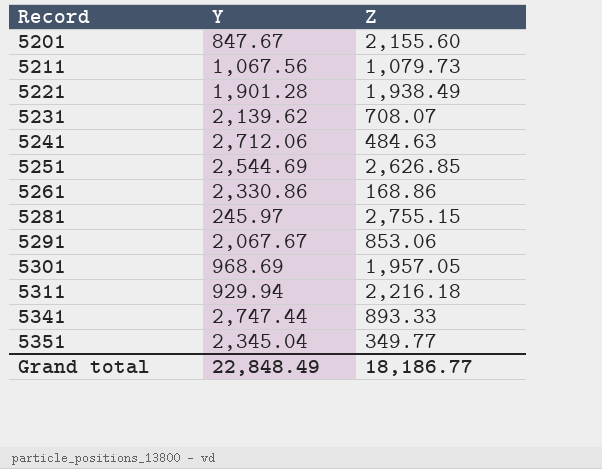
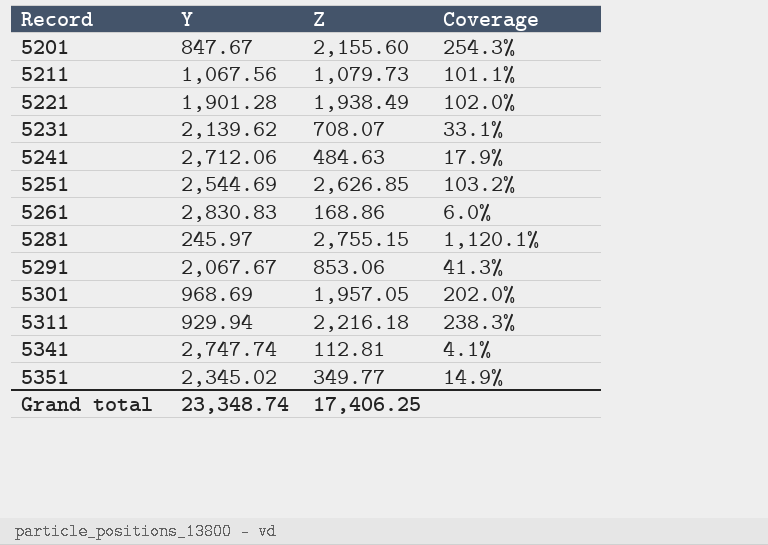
column Coverage | formula: none -> [Z] / [Y]
5261 | Y: 2,330.86 -> 2,830.83
5341 | Y: 2,747.44 -> 2,747.74
5341 | Z: 893.33 -> 112.81
5351 | Y: 2,345.04 -> 2,345.02
Grand total | Y: 22,848.49 -> 23,348.74
Grand total | Z: 18,186.77 -> 17,406.25

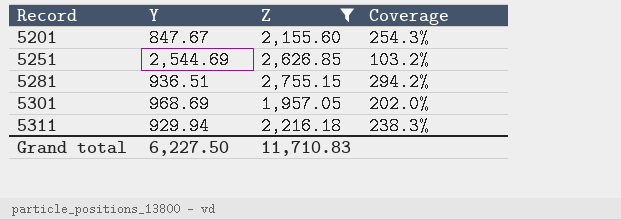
filter: none -> Z >= 1,957.05
5281 | Y: 245.97 -> 936.51
5281 | Coverage: 1,120.1% -> 294.2%
Grand total | Y: 23,348.74 -> 6,227.50
Grand total | Z: 17,406.25 -> 11,710.83

